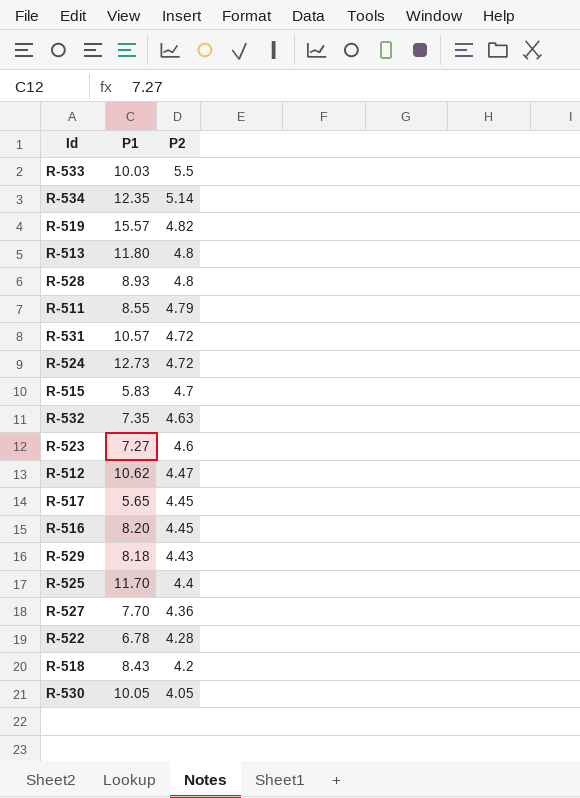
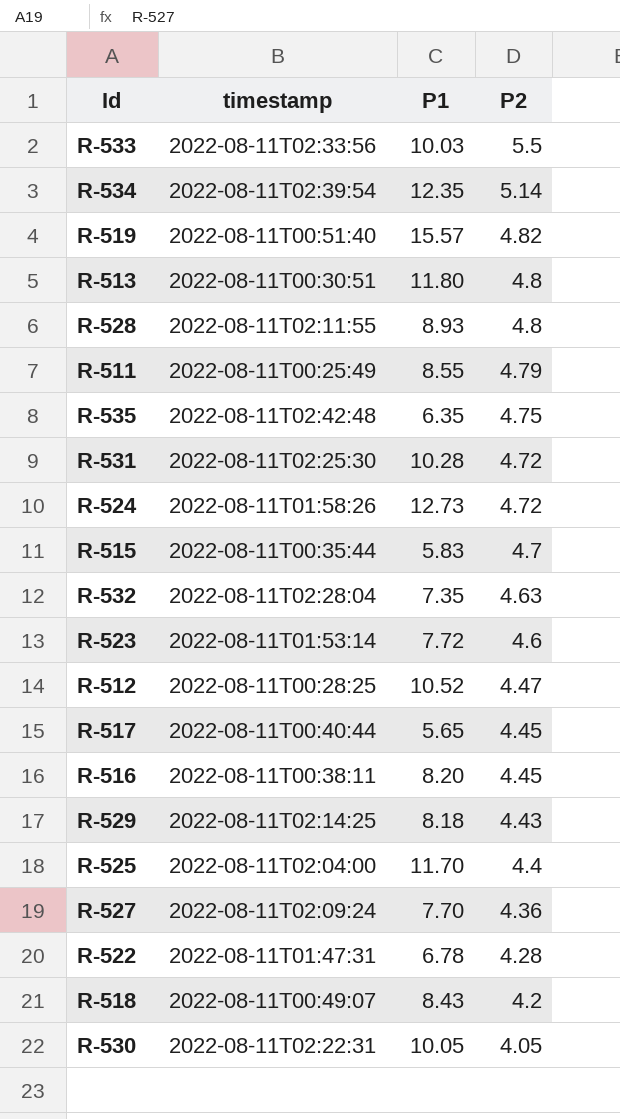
column timestamp | position: none -> 2
row R-535: none -> 2022-08-11T02:42:48 | 6.35 | 4.75
R-531 | P1: 10.57 -> 10.28
R-523 | P1: 7.27 -> 7.72
R-512 | P1: 10.62 -> 10.52

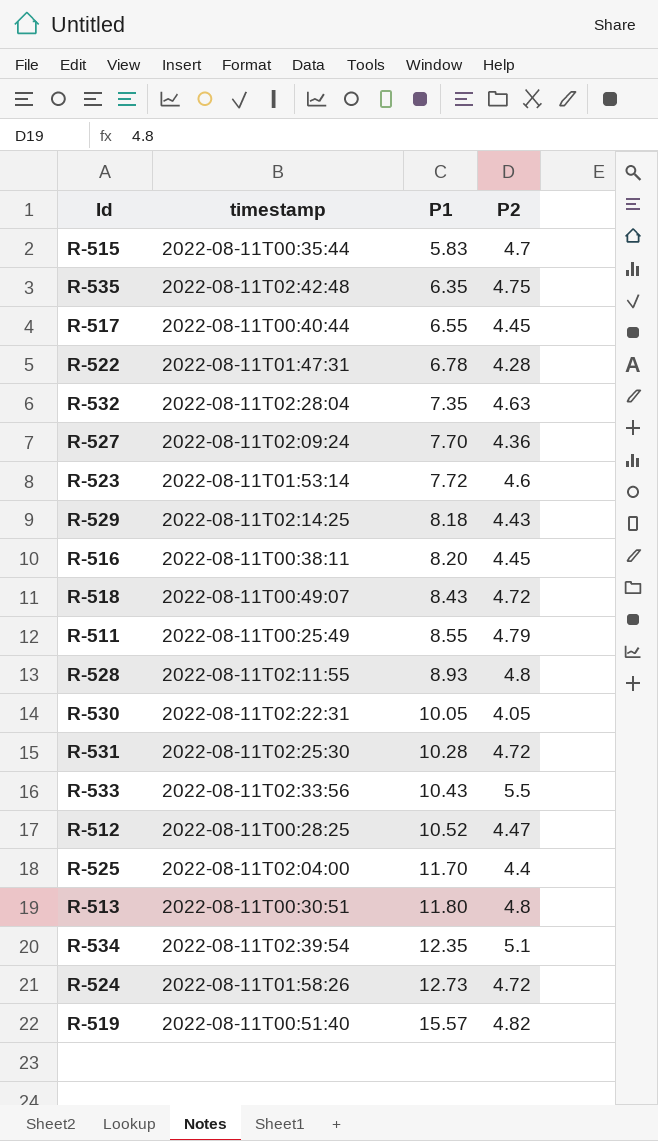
row order: P2 descending -> P1 ascending
R-517 | P1: 5.65 -> 6.55
R-518 | P2: 4.2 -> 4.72
R-533 | P1: 10.03 -> 10.43
R-534 | P2: 5.14 -> 5.1

